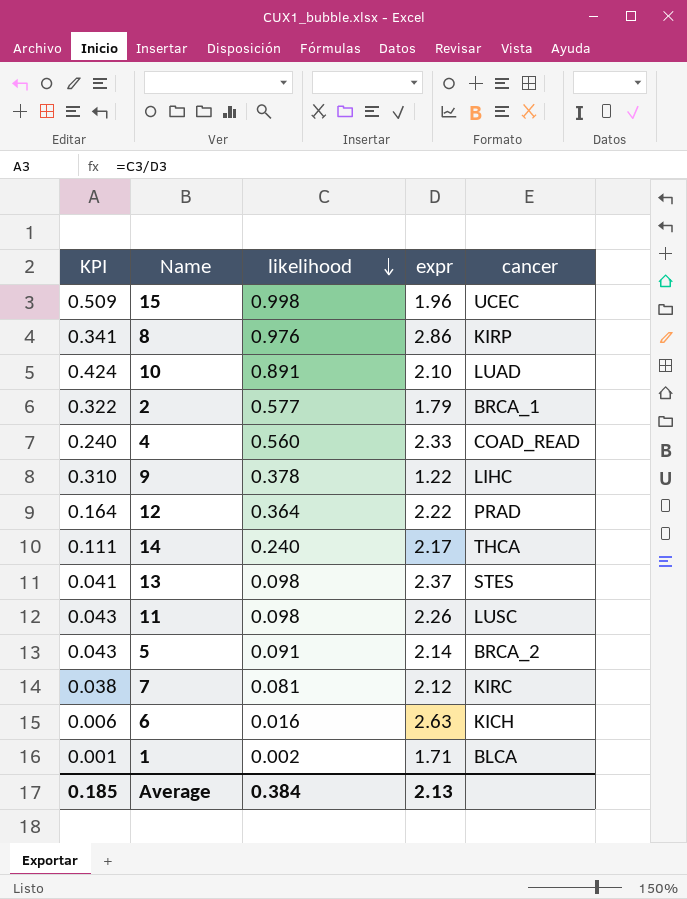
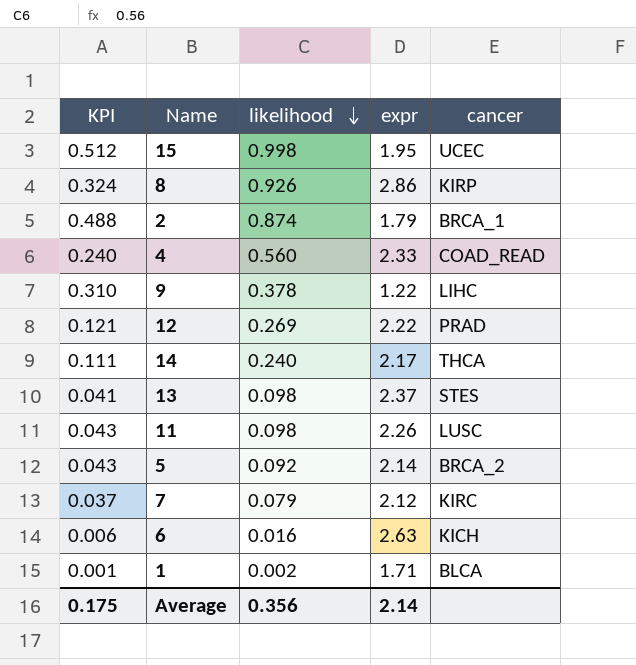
row 10: 0.424 | 0.891 | 2.10 | LUAD -> none
15 | KPI: 0.509 -> 0.512
15 | expr: 1.96 -> 1.95
8 | KPI: 0.341 -> 0.324
8 | likelihood: 0.976 -> 0.926
2 | KPI: 0.322 -> 0.488
2 | likelihood: 0.577 -> 0.874
12 | KPI: 0.164 -> 0.121
12 | likelihood: 0.364 -> 0.269
5 | likelihood: 0.091 -> 0.092
7 | KPI: 0.038 -> 0.037
7 | likelihood: 0.081 -> 0.079
Average | KPI: 0.185 -> 0.175
Average | likelihood: 0.384 -> 0.356
Average | expr: 2.13 -> 2.14

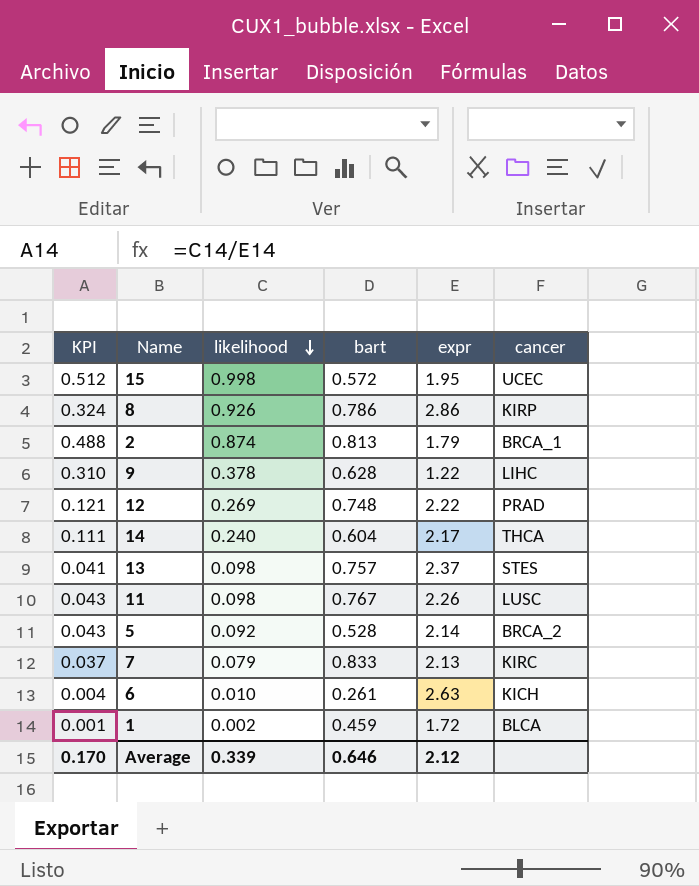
column bart | position: none -> 4
row 4: 0.240 | 0.560 | 2.33 | COAD_READ -> none
7 | expr: 2.12 -> 2.13
6 | KPI: 0.006 -> 0.004
6 | likelihood: 0.016 -> 0.010
1 | expr: 1.71 -> 1.72
Average | KPI: 0.175 -> 0.170
Average | likelihood: 0.356 -> 0.339
Average | expr: 2.14 -> 2.12

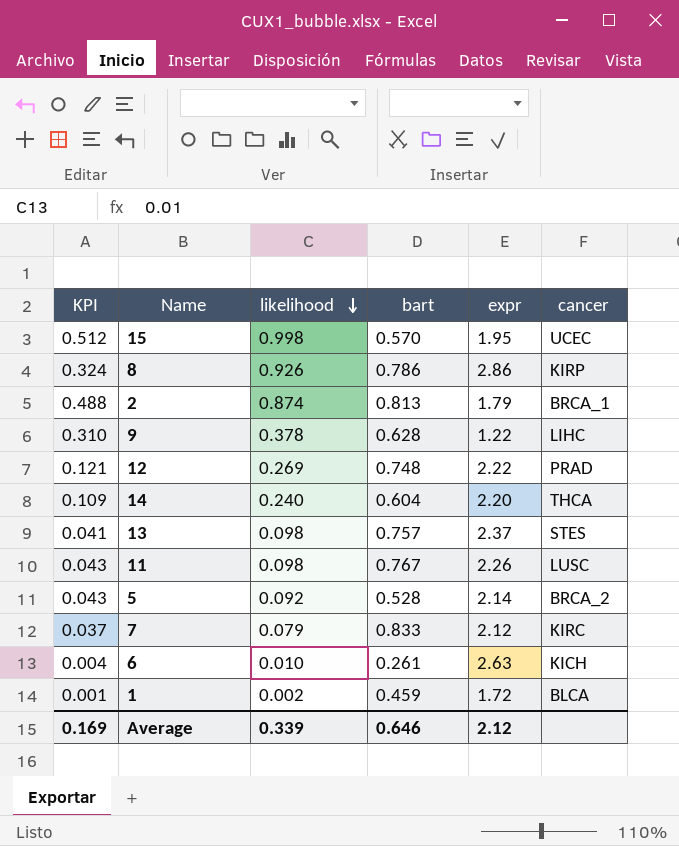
15 | bart: 0.572 -> 0.570
14 | KPI: 0.111 -> 0.109
14 | expr: 2.17 -> 2.20
7 | expr: 2.13 -> 2.12
Average | KPI: 0.170 -> 0.169

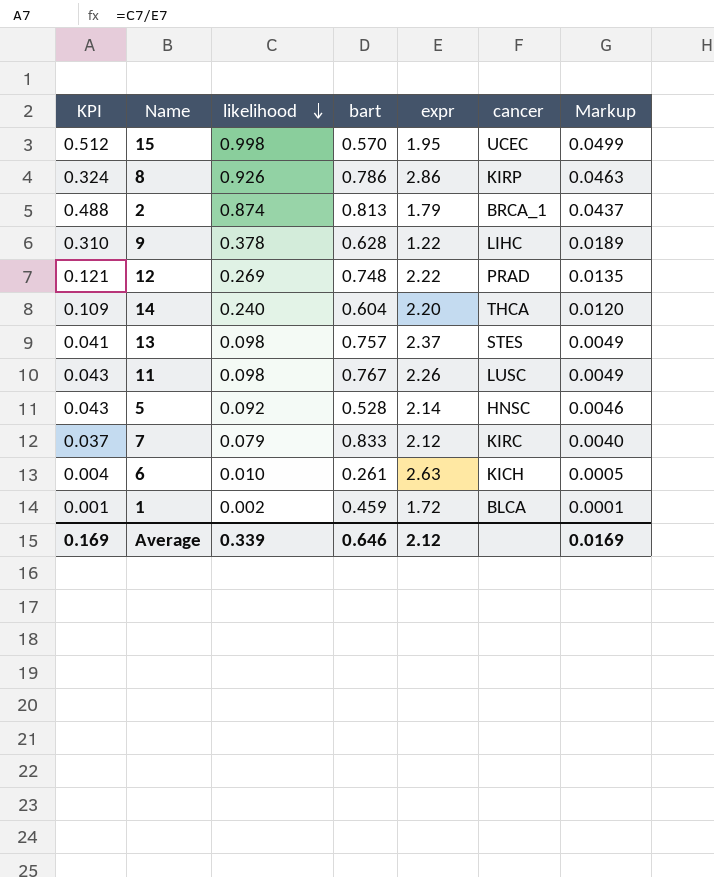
column Markup | formula: none -> [likelihood] * 0.05
5 | cancer: BRCA_2 -> HNSC

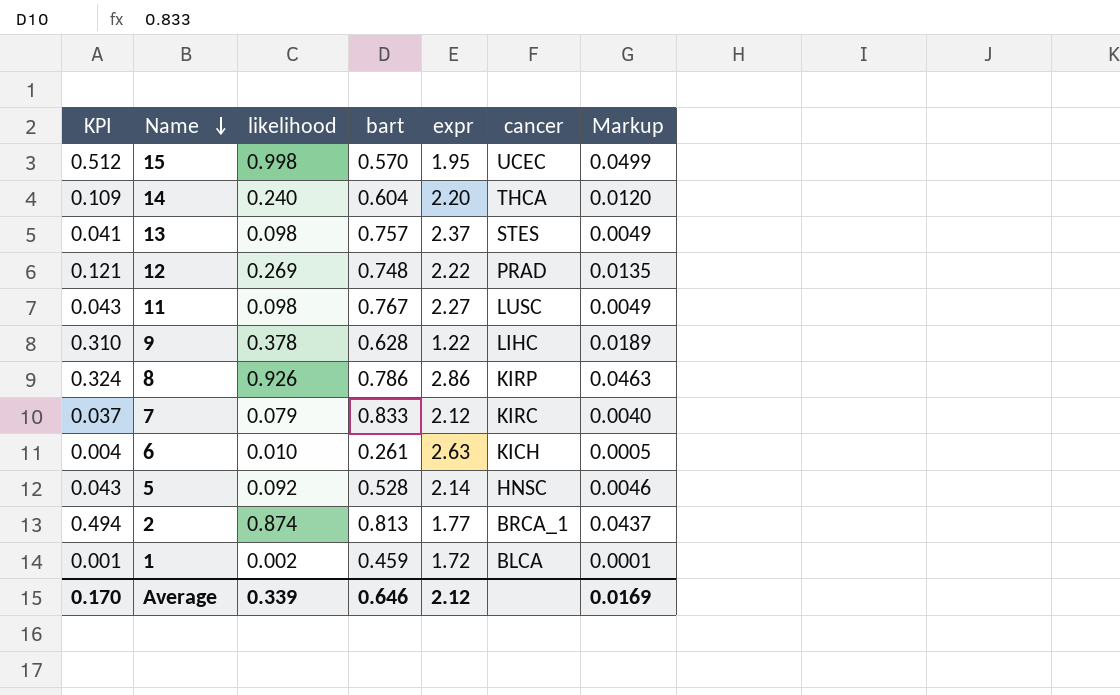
row order: likelihood descending -> Name descending
11 | expr: 2.26 -> 2.27
2 | KPI: 0.488 -> 0.494
2 | expr: 1.79 -> 1.77
Average | KPI: 0.169 -> 0.170

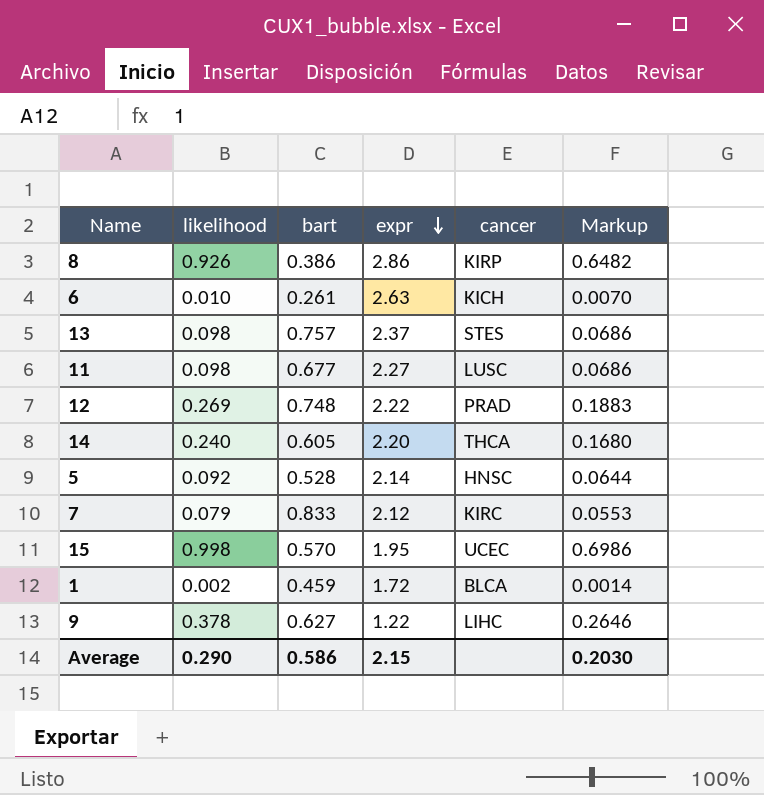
row order: Name descending -> expr descending
column KPI | formula: [likelihood] / [expr] -> none
column Markup | formula: [likelihood] * 0.05 -> [likelihood] * 0.7
row 2: 0.494 | 0.874 | 0.813 | 1.77 | BRCA_1 | 0.0437 -> none
8 | bart: 0.786 -> 0.386
11 | bart: 0.767 -> 0.677
14 | bart: 0.604 -> 0.605
9 | bart: 0.628 -> 0.627
Average | likelihood: 0.339 -> 0.290
Average | bart: 0.646 -> 0.586
Average | expr: 2.12 -> 2.15
Average | Markup: 0.0169 -> 0.2030

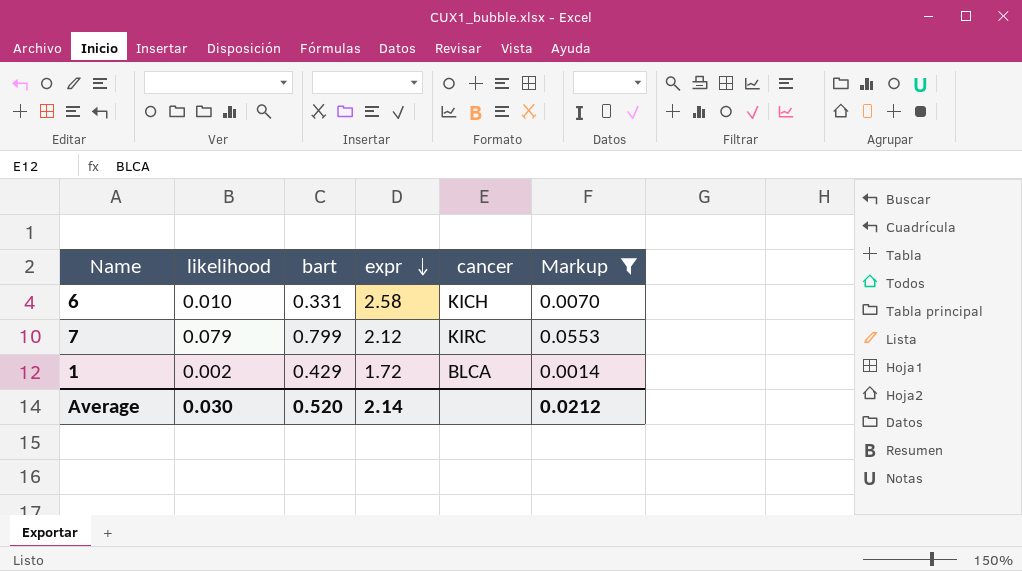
filter: none -> Markup <= 0.0553
6 | bart: 0.261 -> 0.331
6 | expr: 2.63 -> 2.58
7 | bart: 0.833 -> 0.799
1 | bart: 0.459 -> 0.429
Average | likelihood: 0.290 -> 0.030
Average | bart: 0.586 -> 0.520
Average | expr: 2.15 -> 2.14
Average | Markup: 0.2030 -> 0.0212

